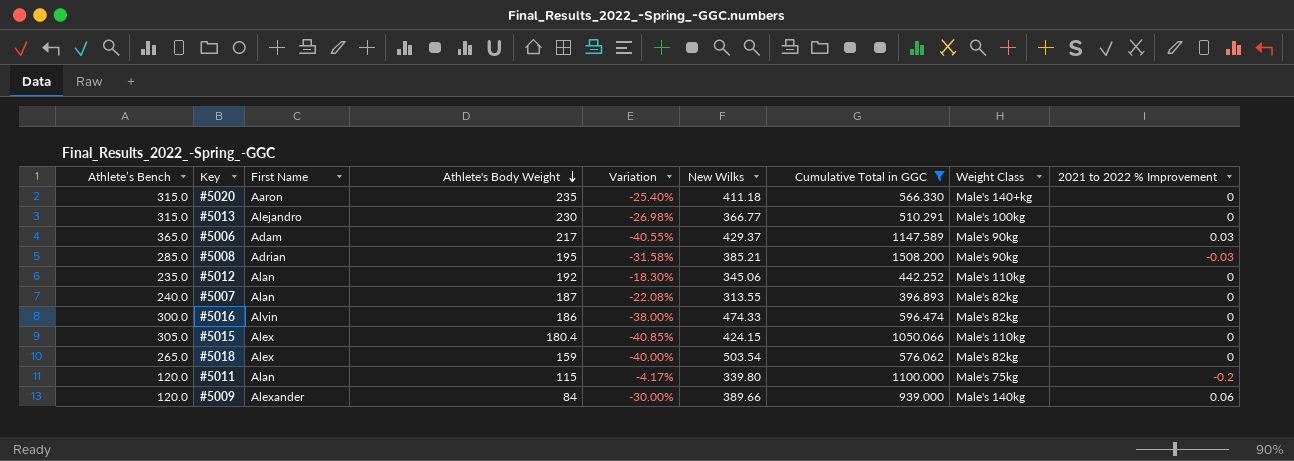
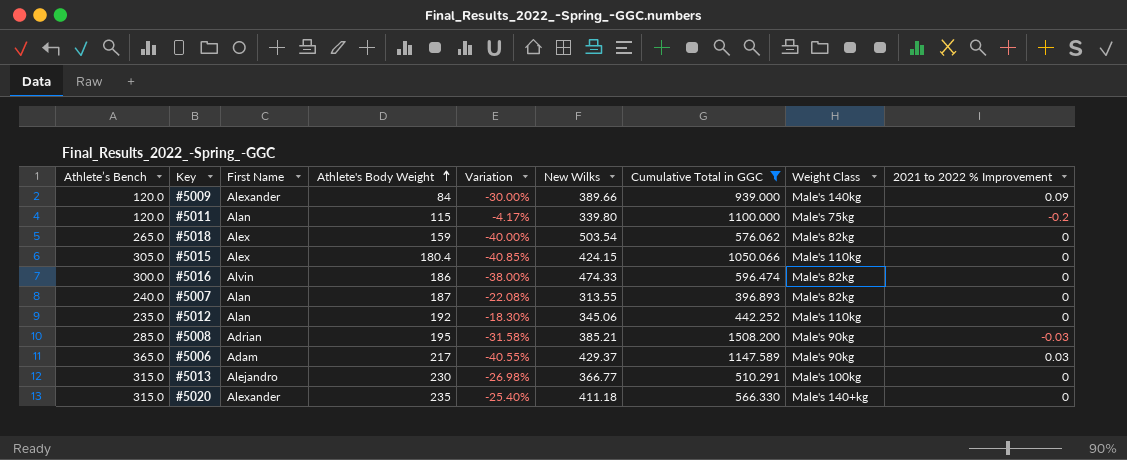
row order: Athlete's Body Weight descending -> Athlete's Body Weight ascending
#5009 | 2021 to 2022 % Improvement: 0.06 -> 0.09
#5020 | First Name: Aaron -> Alexander

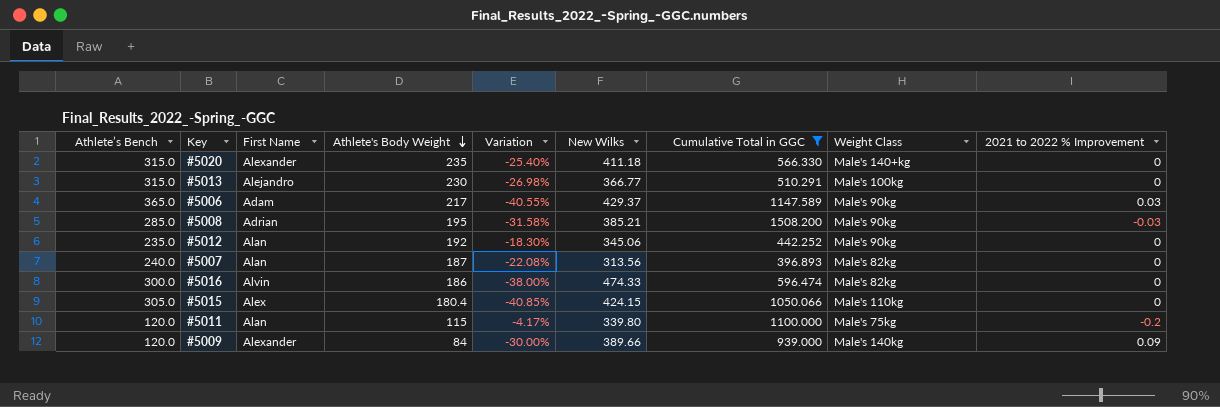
row order: Athlete's Body Weight ascending -> Athlete's Body Weight descending
row #5018: 265.0 | Alex | 159 | -40.00% | 503.54 | 576.062 | Male's 82kg | 0 -> none
#5012 | Weight Class: Male's 110kg -> Male's 90kg
#5007 | New Wilks: 313.55 -> 313.56

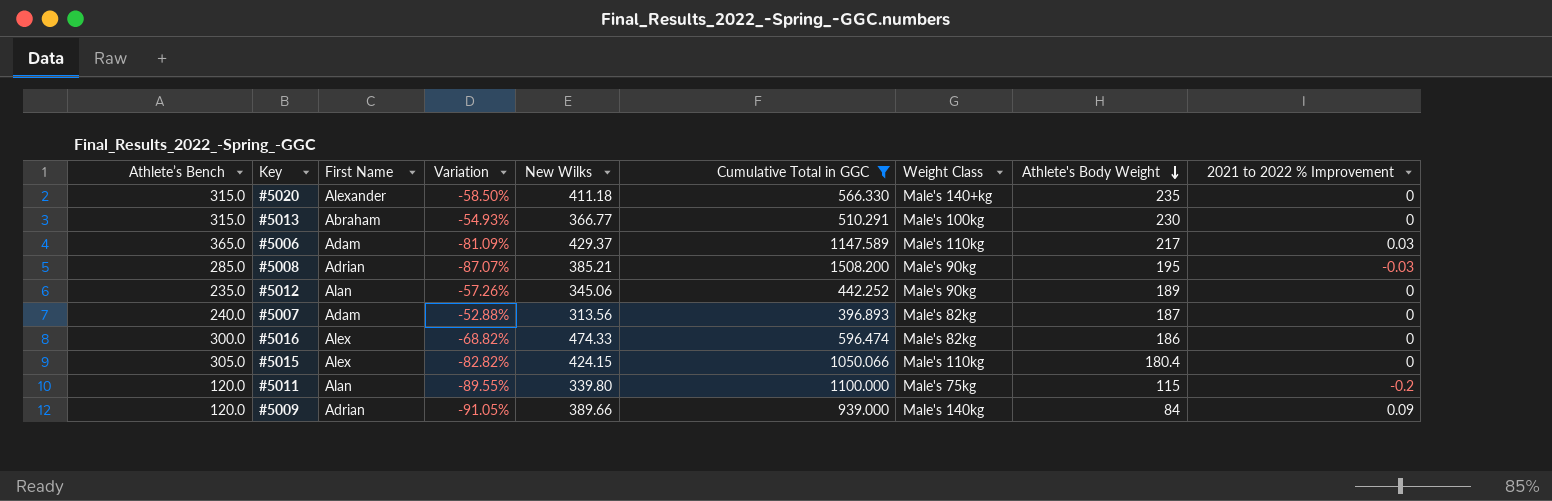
column Variation | formula: ([Athlete's Body Weight] - [Athlete’s Bench]) / [Athlete’s Bench] -> ([Athlete's Body Weight] - [Cumulative Total in GGC]) / [Cumulative Total in GGC]
column Athlete's Body Weight | position: 4 -> 8
#5013 | First Name: Alejandro -> Abraham
#5006 | Weight Class: Male's 90kg -> Male's 110kg
#5012 | Athlete's Body Weight: 192 -> 189
#5007 | First Name: Alan -> Adam
#5016 | First Name: Alvin -> Alex
#5009 | First Name: Alexander -> Adrian

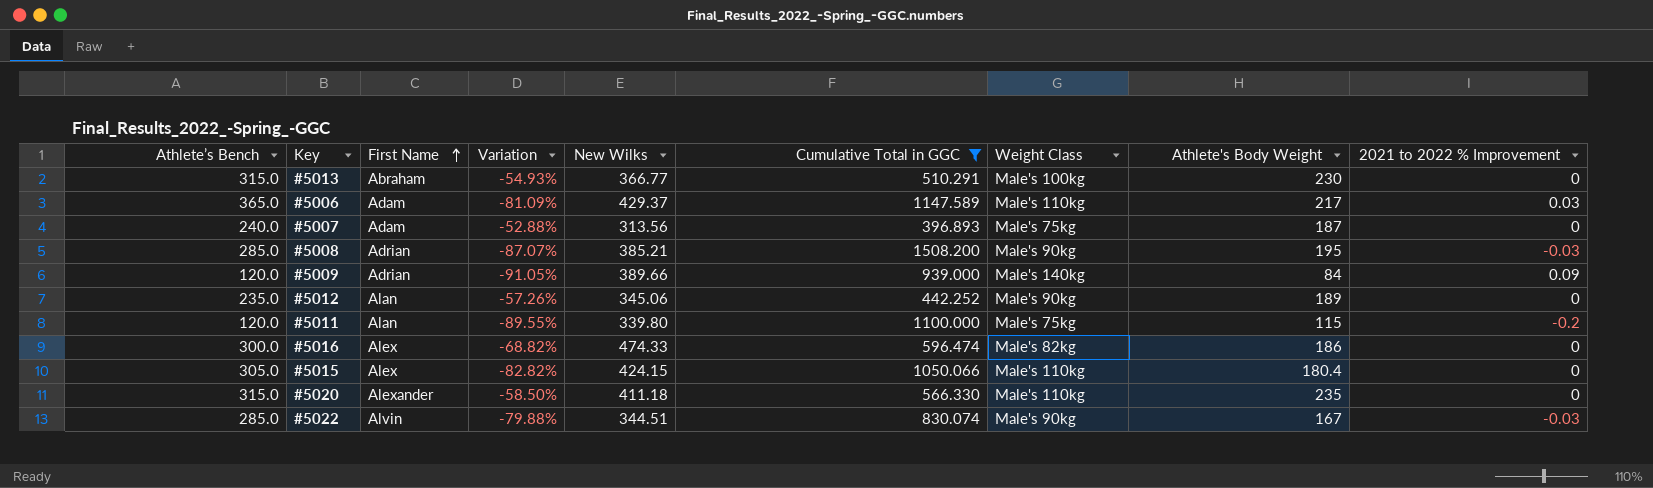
row order: Athlete's Body Weight descending -> First Name ascending
#5007 | Weight Class: Male's 82kg -> Male's 75kg
#5020 | Weight Class: Male's 140+kg -> Male's 110kg
row #5022: none -> 285.0 | Alvin | -79.88% | 344.51 | 830.074 | Male's 90kg | 167 | -0.03

